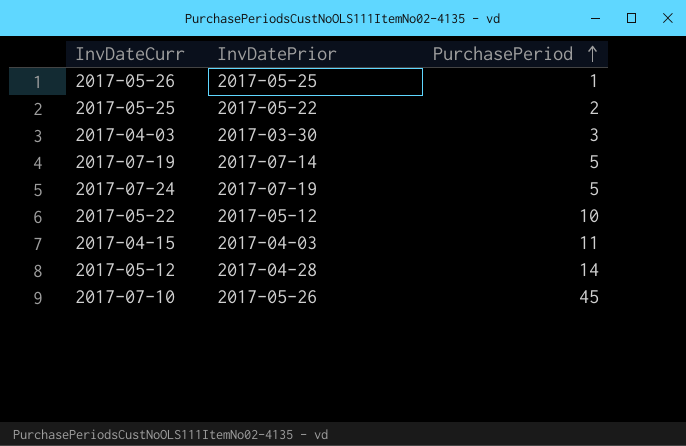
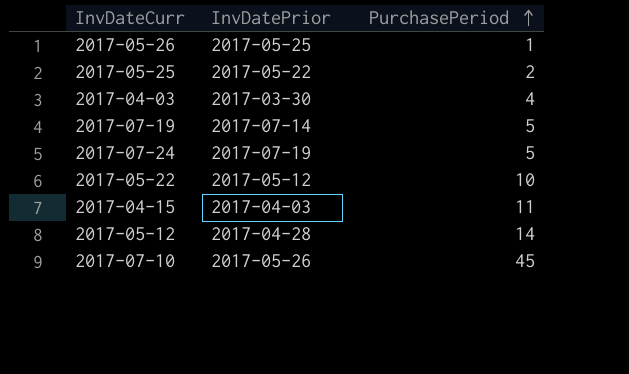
2017-04-03 | PurchasePeriod: 3 -> 4

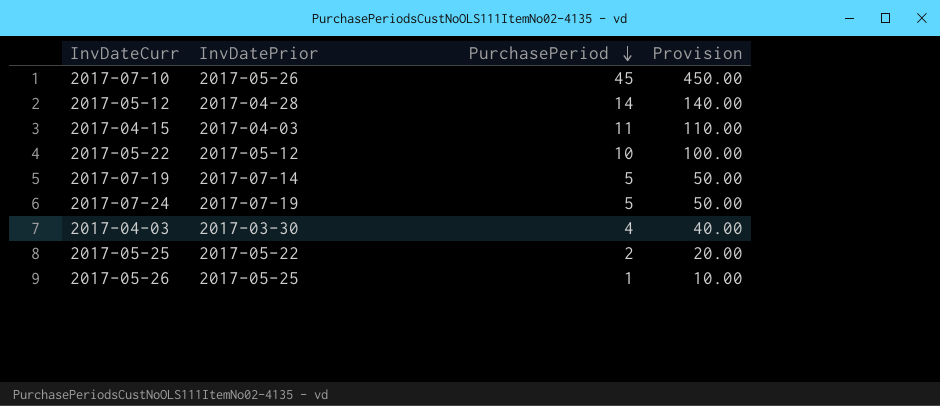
row order: PurchasePeriod ascending -> PurchasePeriod descending
column Provision | formula: none -> [PurchasePeriod] * 10

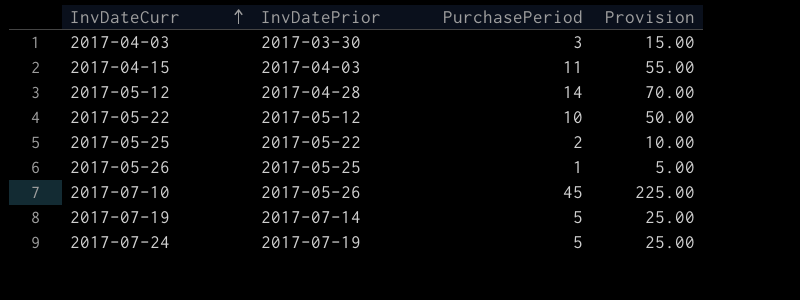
row order: PurchasePeriod descending -> InvDateCurr ascending
column Provision | formula: [PurchasePeriod] * 10 -> [PurchasePeriod] * 5
2017-04-03 | PurchasePeriod: 4 -> 3

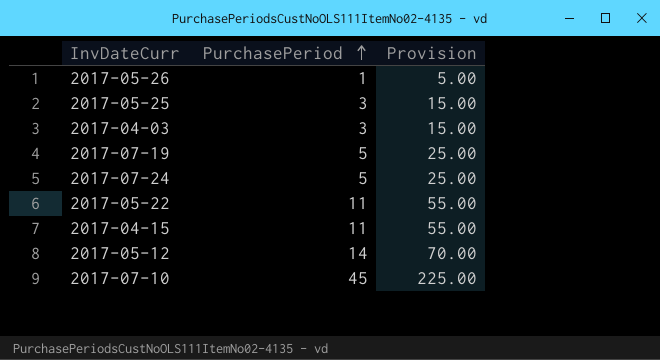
row order: InvDateCurr ascending -> PurchasePeriod ascending
column InvDatePrior | position: 2 -> none
2017-05-25 | PurchasePeriod: 2 -> 3
2017-05-25 | Provision: 10.00 -> 15.00
2017-05-22 | PurchasePeriod: 10 -> 11
2017-05-22 | Provision: 50.00 -> 55.00

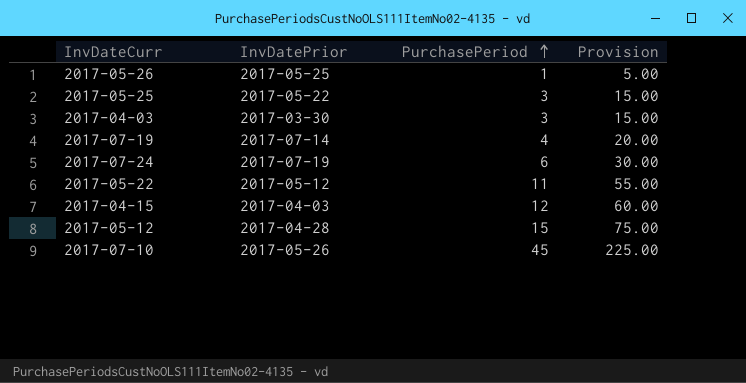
column InvDatePrior | position: none -> 2
2017-07-19 | PurchasePeriod: 5 -> 4
2017-07-19 | Provision: 25.00 -> 20.00
2017-07-24 | PurchasePeriod: 5 -> 6
2017-07-24 | Provision: 25.00 -> 30.00
2017-04-15 | PurchasePeriod: 11 -> 12
2017-04-15 | Provision: 55.00 -> 60.00
2017-05-12 | PurchasePeriod: 14 -> 15
2017-05-12 | Provision: 70.00 -> 75.00

